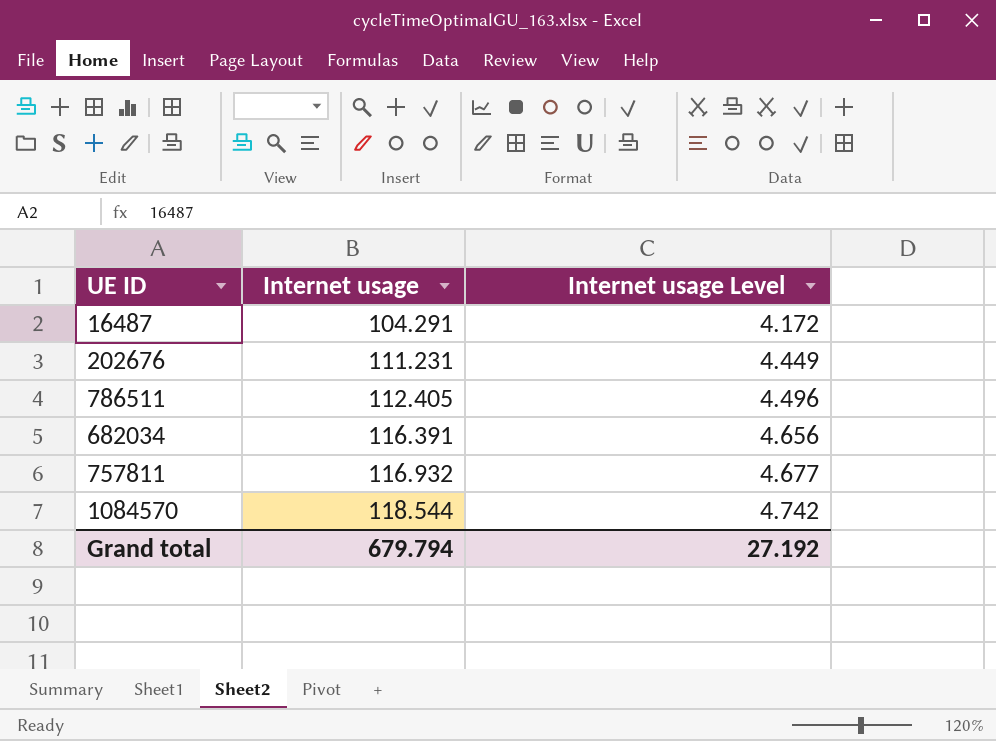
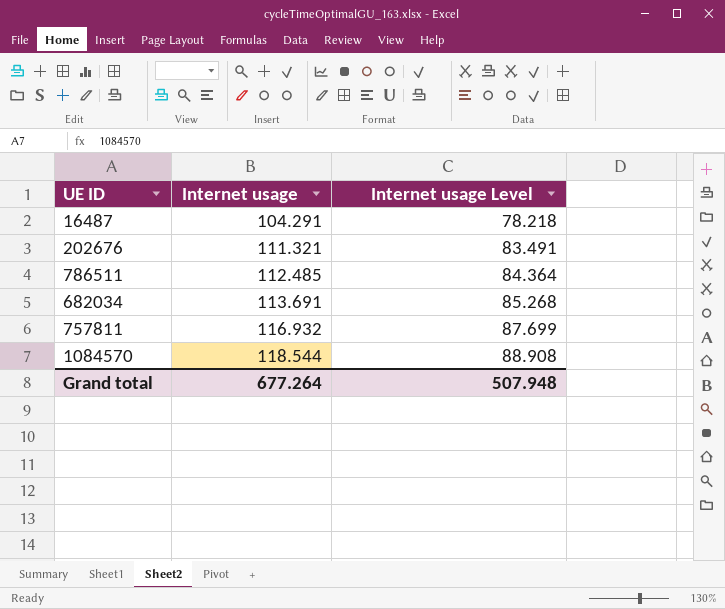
column Internet usage Level | formula: [Internet usage] * 0.04 -> [Internet usage] * 0.75
202676 | Internet usage: 111.231 -> 111.321
786511 | Internet usage: 112.405 -> 112.485
682034 | Internet usage: 116.391 -> 113.691
Grand total | Internet usage: 679.794 -> 677.264
Grand total | Internet usage Level: 27.192 -> 507.948

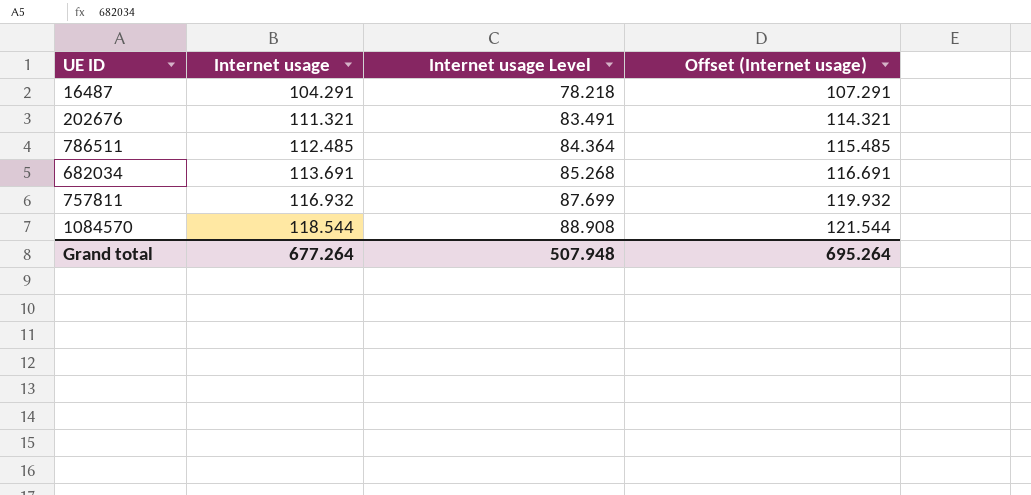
column Offset (Internet usage) | formula: none -> [Internet usage] + 3

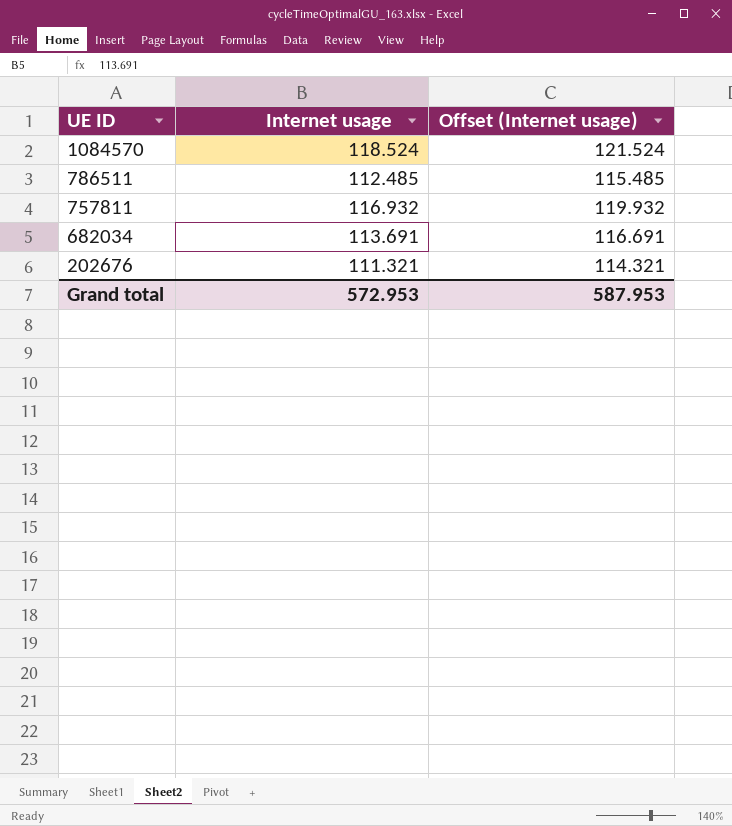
row order: Internet usage ascending -> UE ID descending
column Internet usage Level | formula: [Internet usage] * 0.75 -> none
row 16487: 104.291 | 78.218 | 107.291 -> none
1084570 | Internet usage: 118.544 -> 118.524
1084570 | Offset (Internet usage): 121.544 -> 121.524
Grand total | Internet usage: 677.264 -> 572.953
Grand total | Offset (Internet usage): 695.264 -> 587.953

